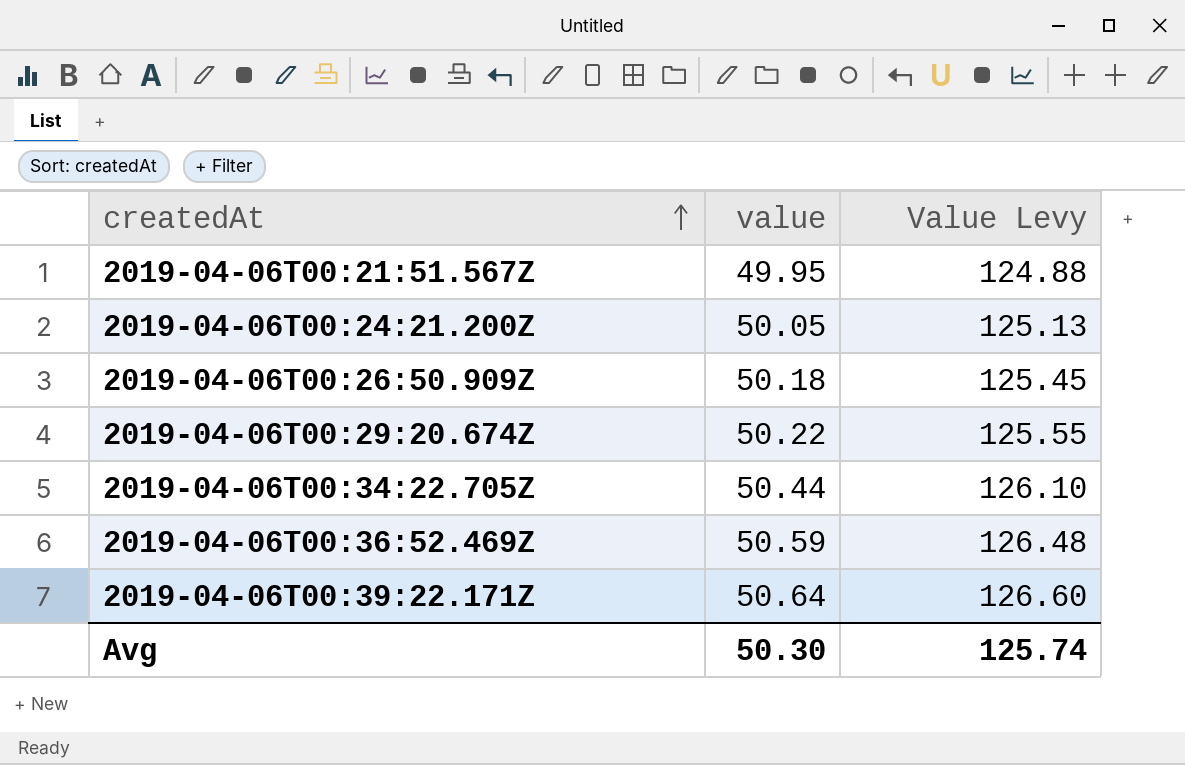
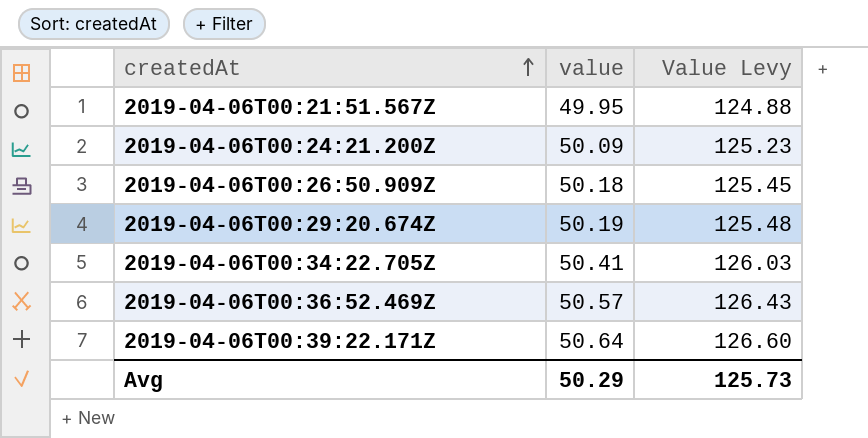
2019-04-06T00:24:21.200Z | value: 50.05 -> 50.09
2019-04-06T00:24:21.200Z | Value Levy: 125.13 -> 125.23
2019-04-06T00:29:20.674Z | value: 50.22 -> 50.19
2019-04-06T00:29:20.674Z | Value Levy: 125.55 -> 125.48
2019-04-06T00:34:22.705Z | value: 50.44 -> 50.41
2019-04-06T00:34:22.705Z | Value Levy: 126.10 -> 126.03
2019-04-06T00:36:52.469Z | value: 50.59 -> 50.57
2019-04-06T00:36:52.469Z | Value Levy: 126.48 -> 126.43
Avg | value: 50.30 -> 50.29
Avg | Value Levy: 125.74 -> 125.73

